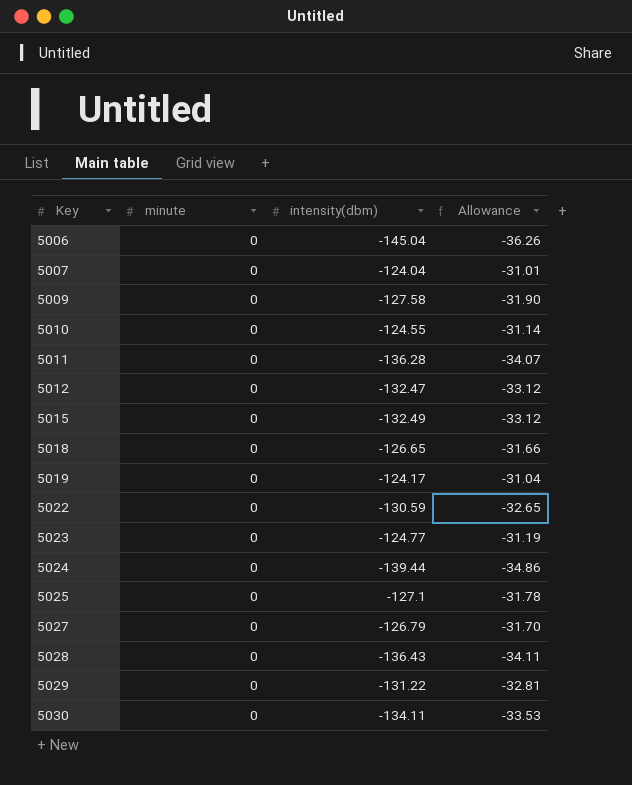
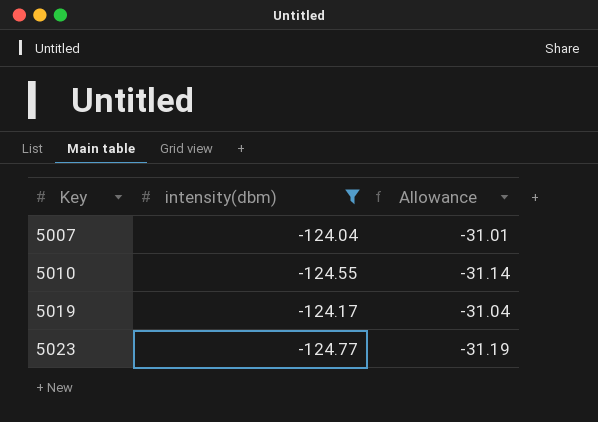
filter: none -> intensity(dbm) >= -124.77
column minute | position: 2 -> none

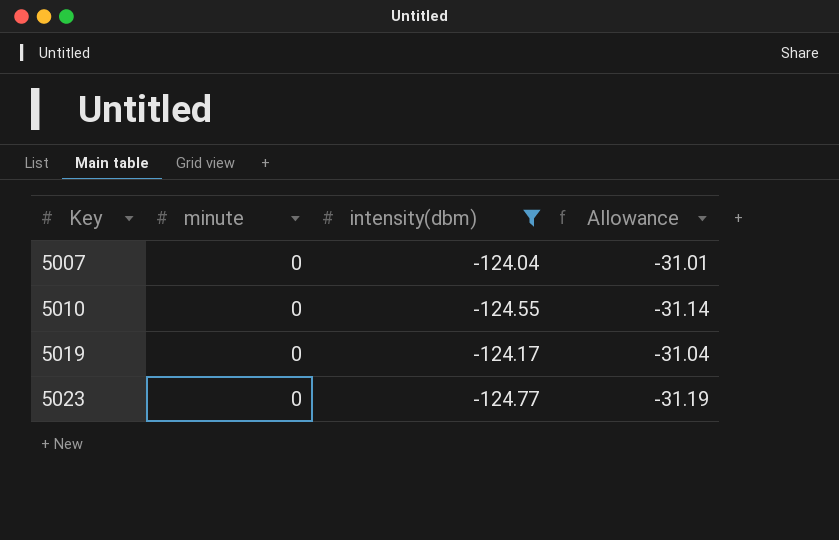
column minute | position: none -> 2

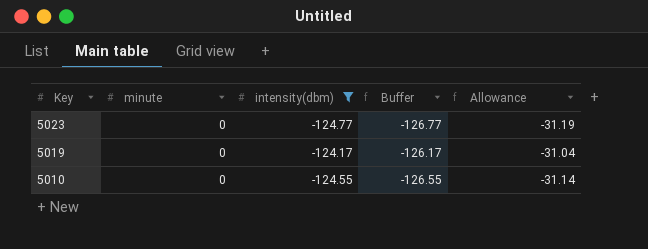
row order: Key ascending -> Key descending
column Buffer | formula: none -> [intensity(dbm)] - 2
row 5007: 0 | -124.04 | -31.01 -> none

